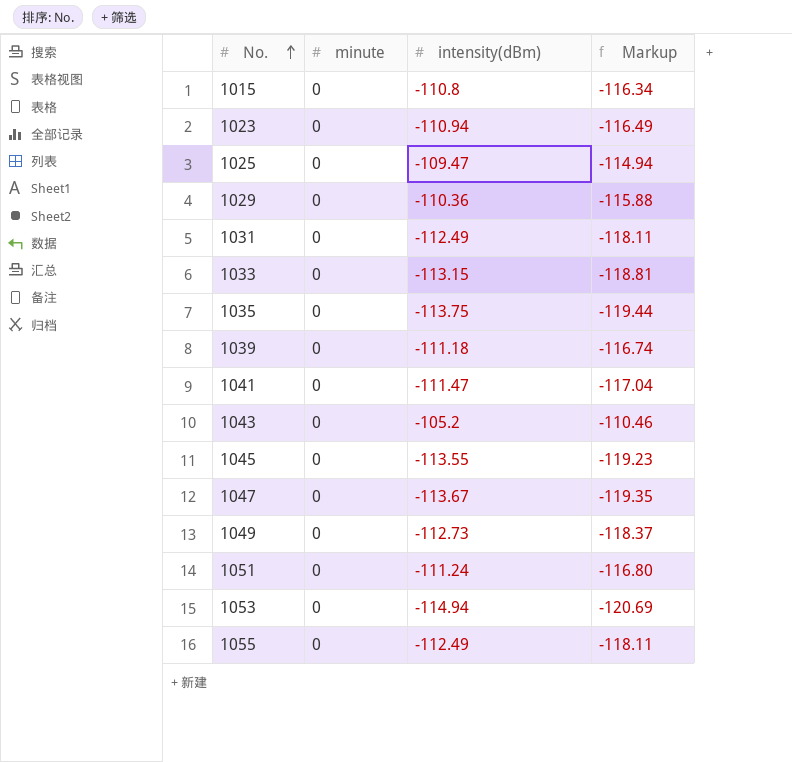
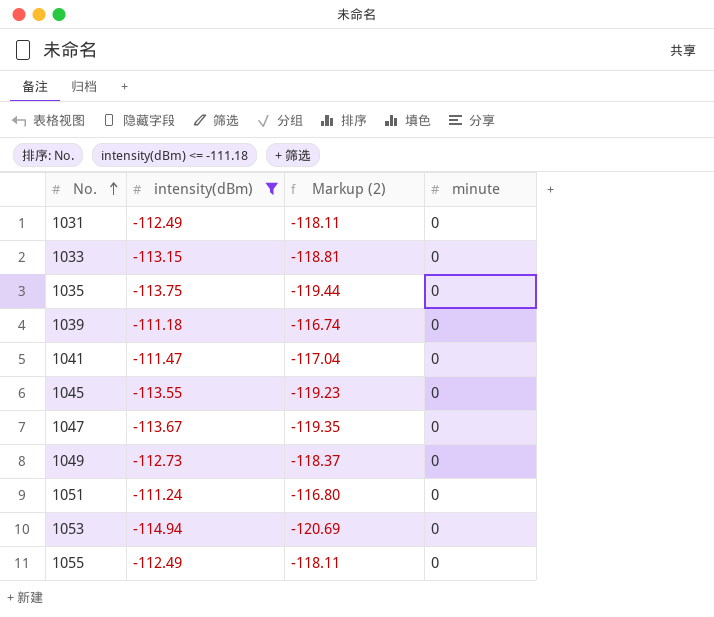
filter: none -> intensity(dBm) <= -111.18
column name: Markup -> Markup (2)
column minute | position: 2 -> 4

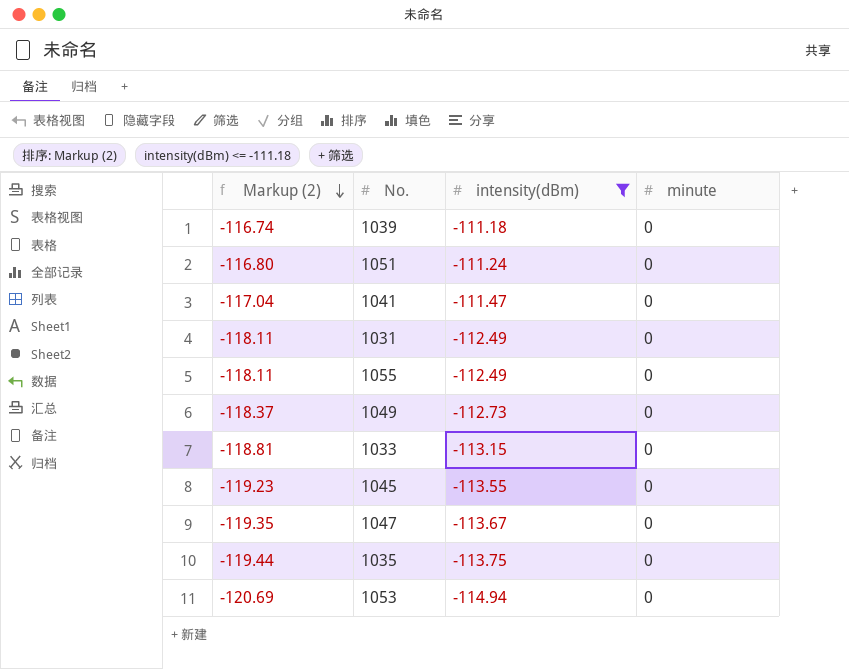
row order: No. ascending -> Markup (2) descending
column Markup (2) | position: 3 -> 1

